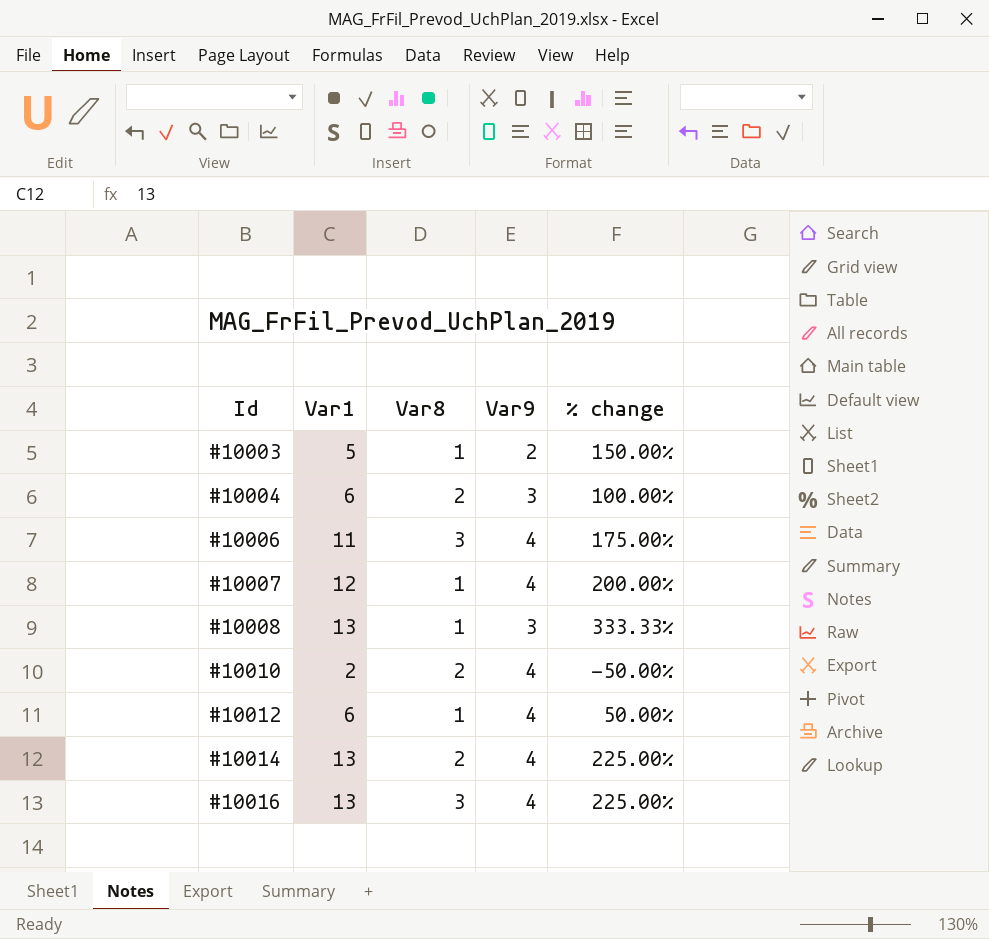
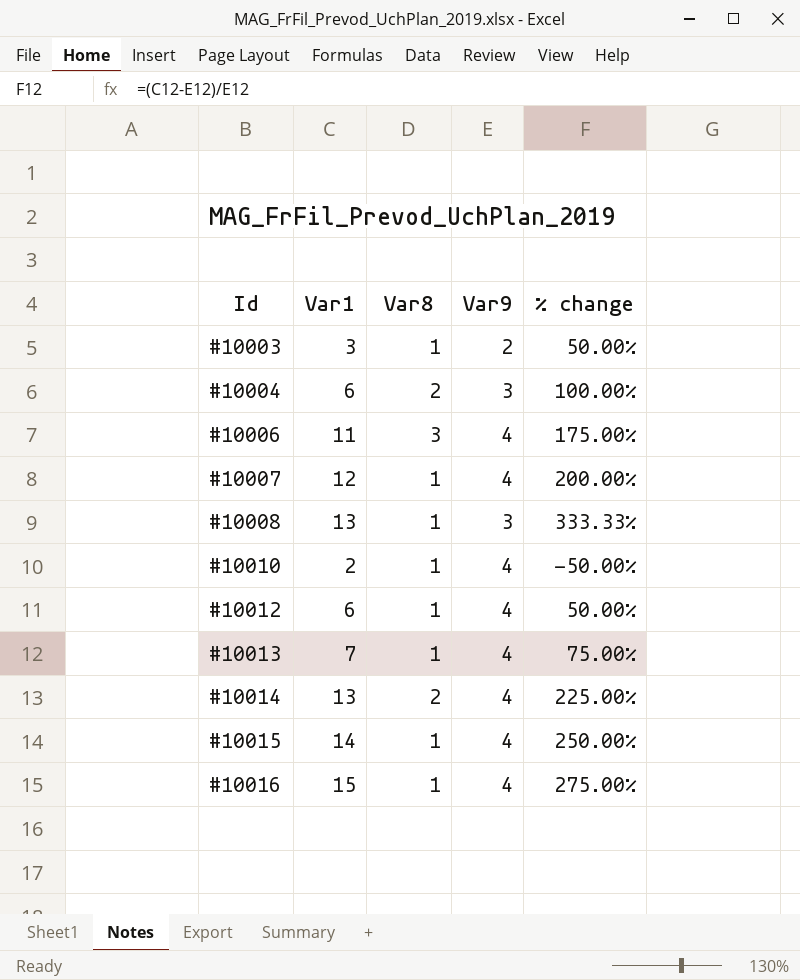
#10003 | Var1: 5 -> 3
#10003 | % change: 150.00% -> 50.00%
#10010 | Var8: 2 -> 1
row #10013: none -> 7 | 1 | 4 | 75.00%
row #10015: none -> 14 | 1 | 4 | 250.00%
#10016 | Var1: 13 -> 15
#10016 | Var8: 3 -> 1
#10016 | % change: 225.00% -> 275.00%

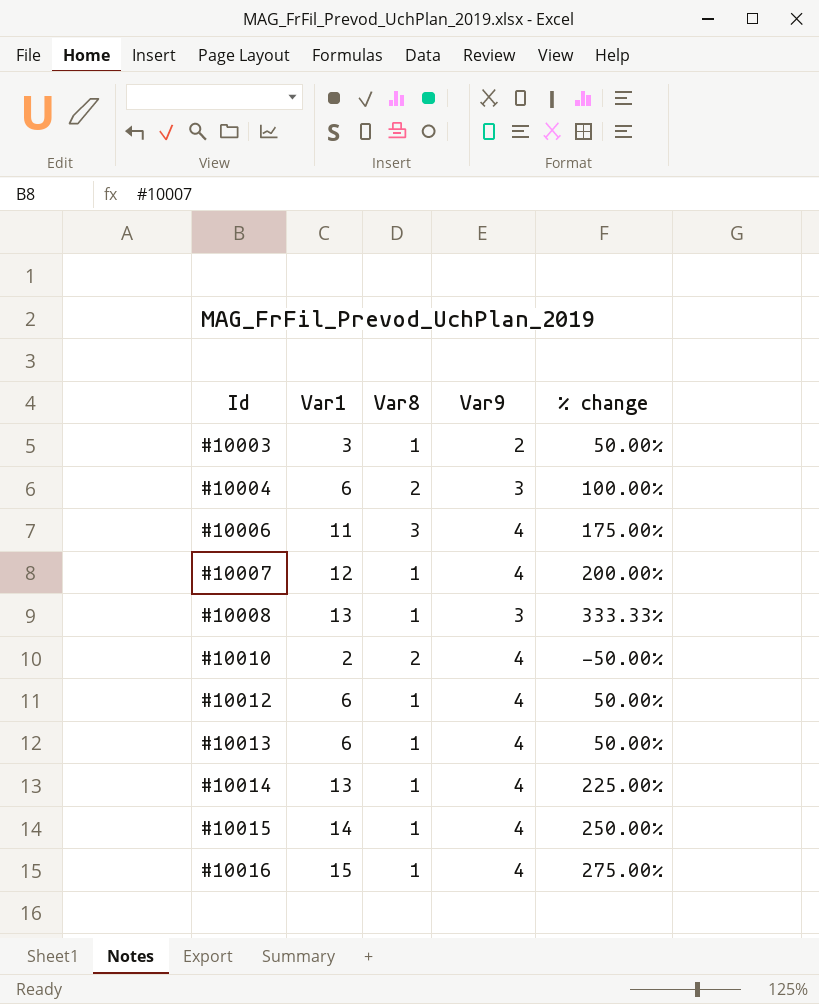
#10010 | Var8: 1 -> 2
#10013 | Var1: 7 -> 6
#10013 | % change: 75.00% -> 50.00%
#10014 | Var8: 2 -> 1

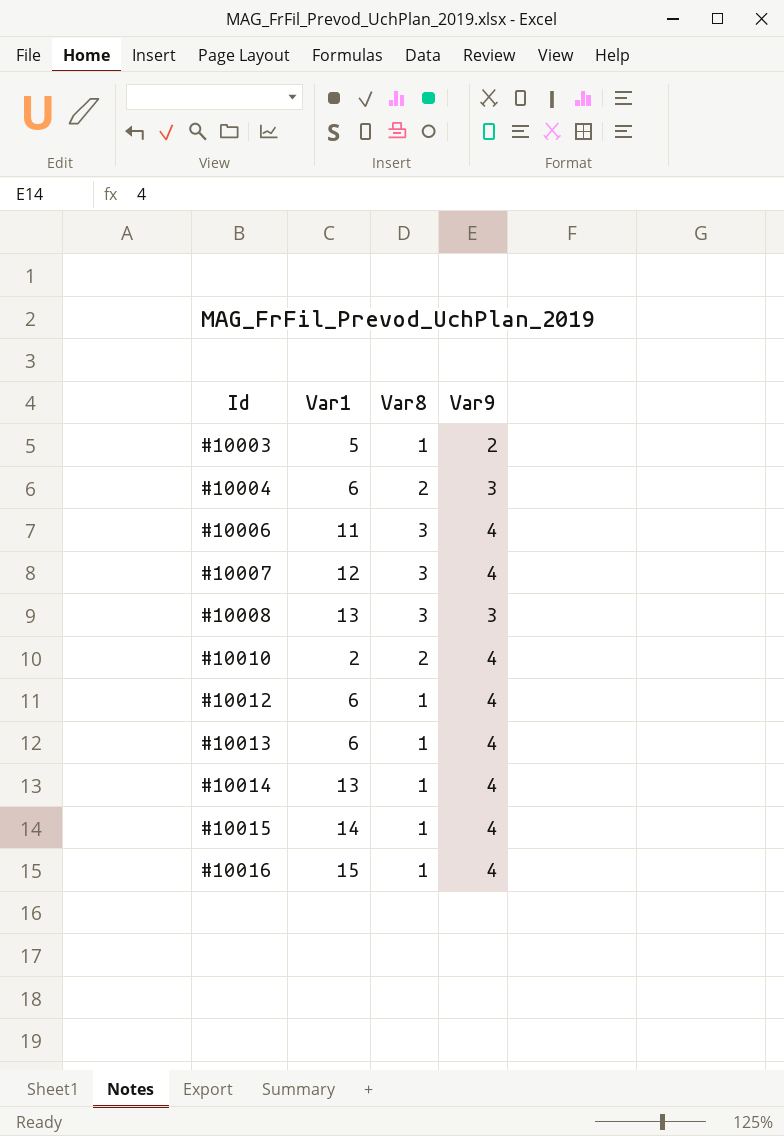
column % change | formula: ([Var1] - [Var9]) / [Var9] -> none
#10003 | Var1: 3 -> 5
#10007 | Var8: 1 -> 3
#10008 | Var8: 1 -> 3

